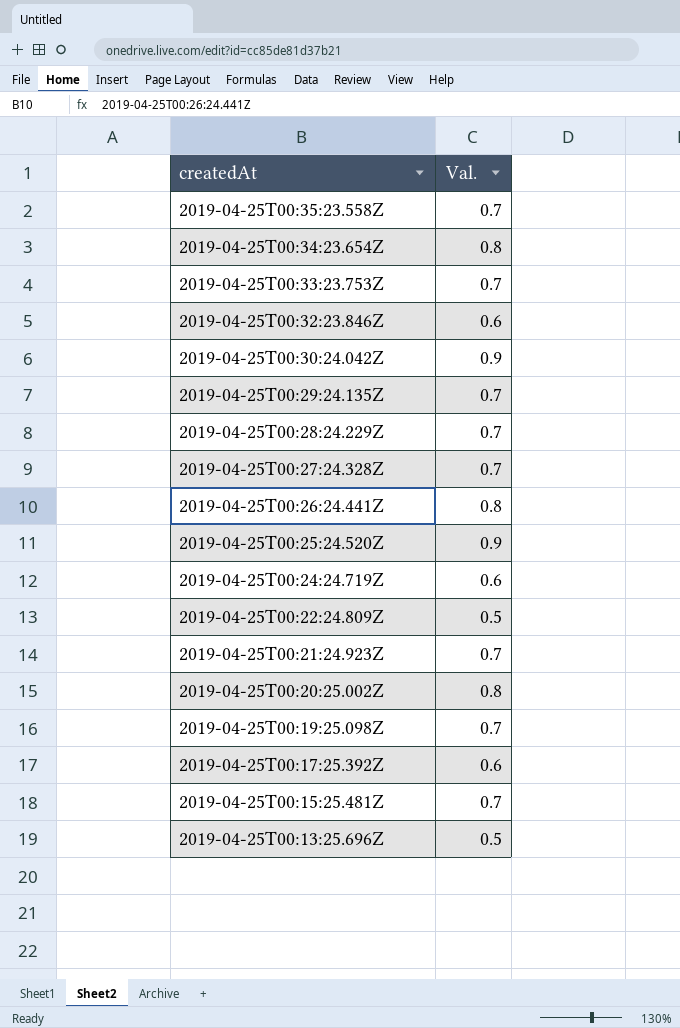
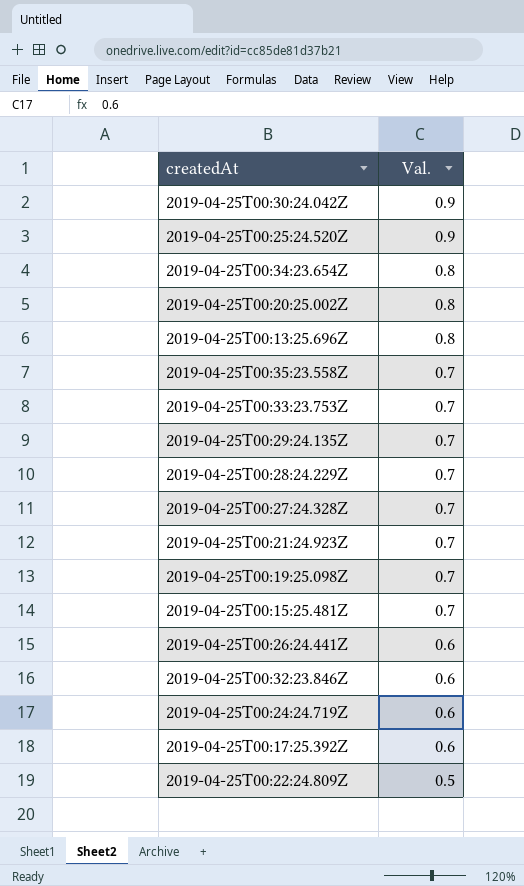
row order: createdAt descending -> Val. descending
2019-04-25T00:13:25.696Z | Val.: 0.5 -> 0.8
2019-04-25T00:26:24.441Z | Val.: 0.8 -> 0.6

